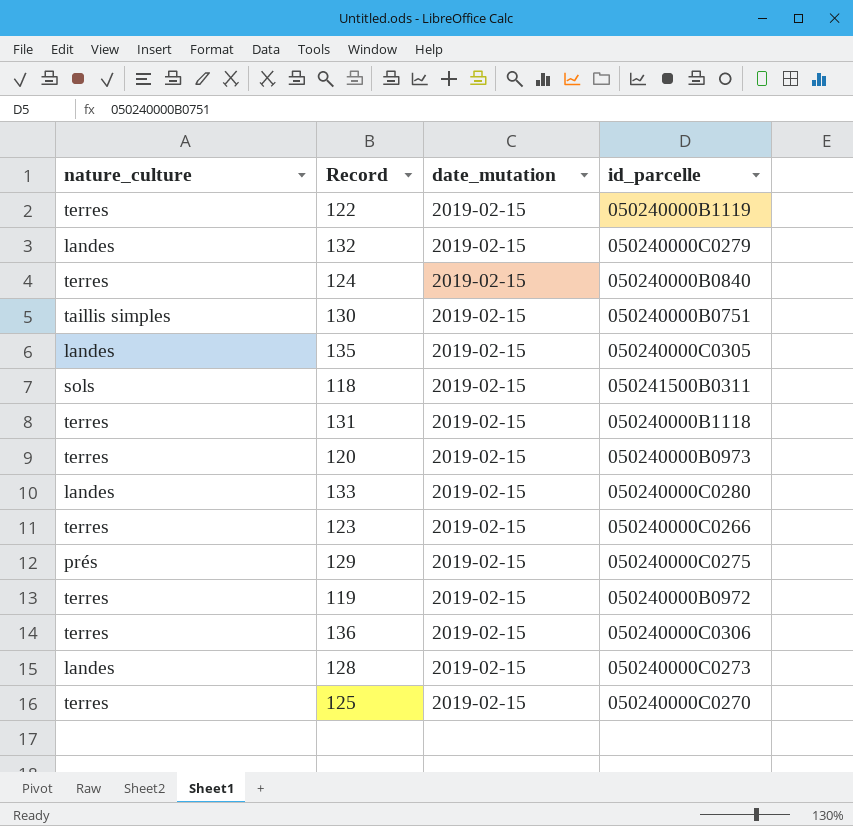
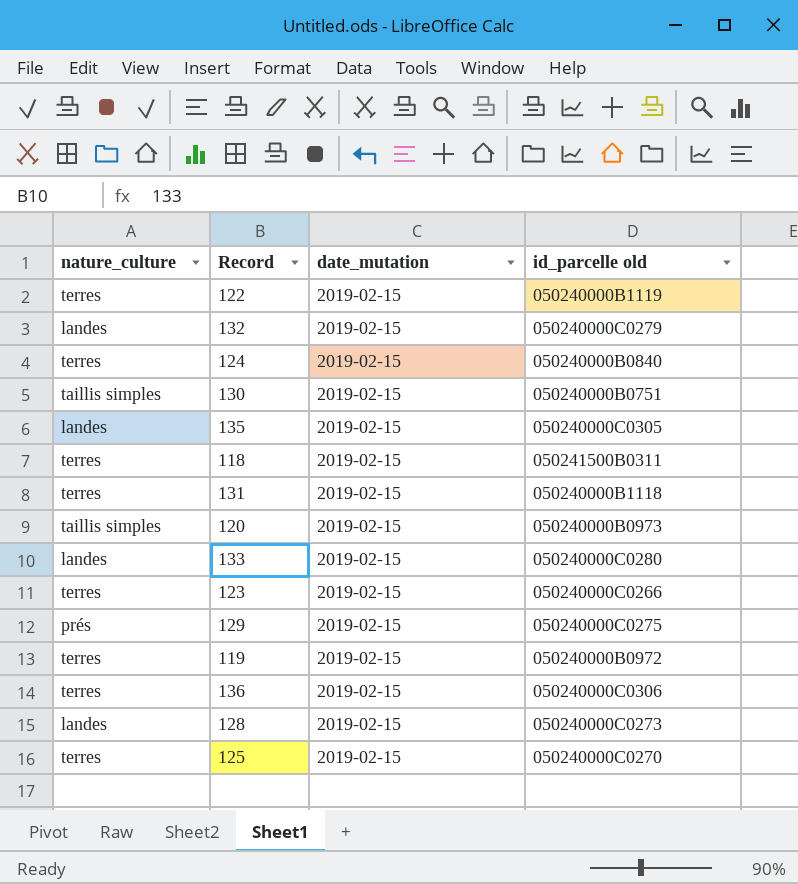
column name: id_parcelle -> id_parcelle old
118 | nature_culture: sols -> terres
120 | nature_culture: terres -> taillis simples

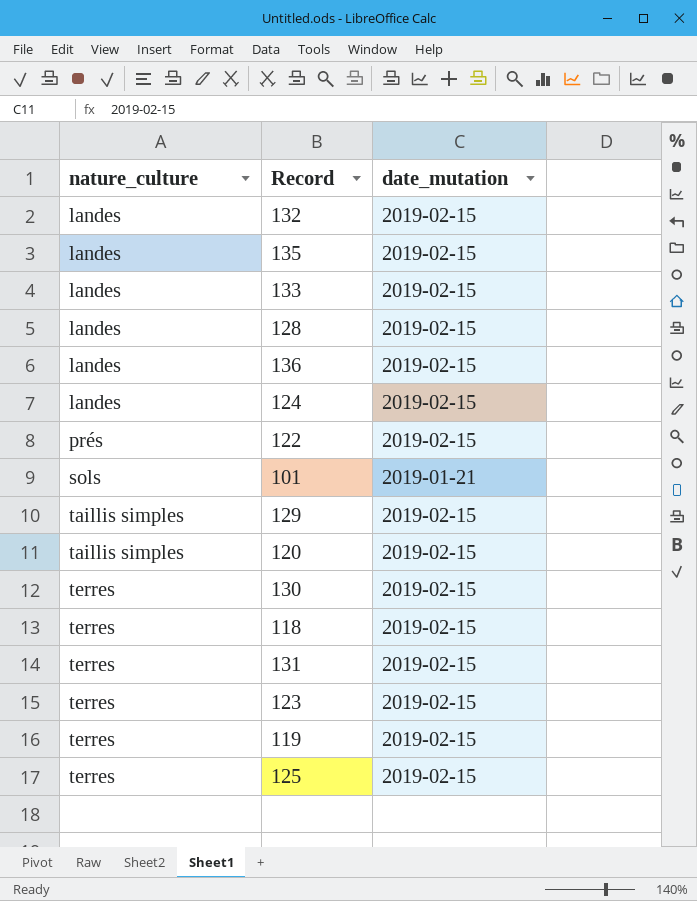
row order: none -> nature_culture ascending
column id_parcelle old | position: 4 -> none
136 | nature_culture: terres -> landes
124 | nature_culture: terres -> landes
122 | nature_culture: terres -> prés
row 101: none -> sols | 2019-01-21
129 | nature_culture: prés -> taillis simples
130 | nature_culture: taillis simples -> terres

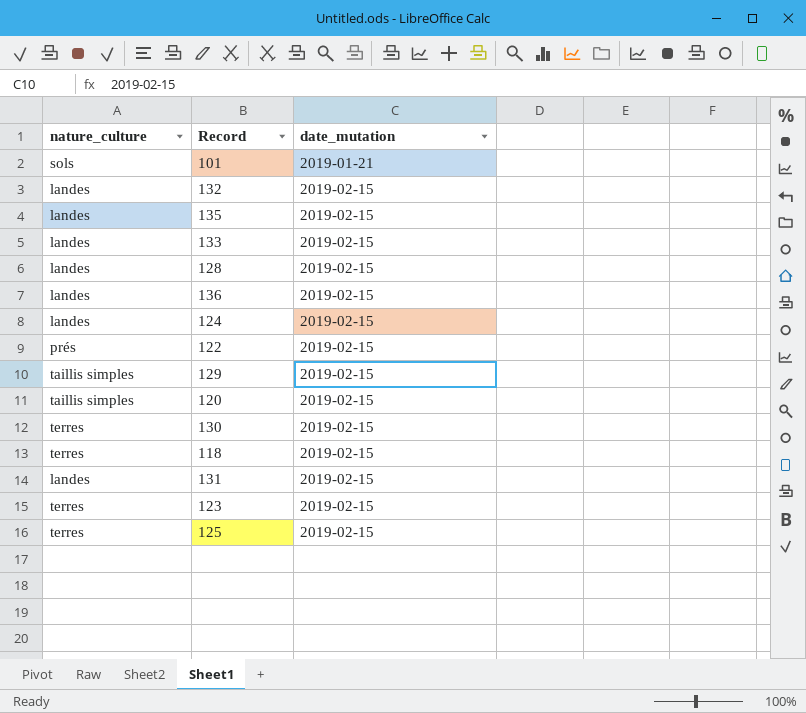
row order: nature_culture ascending -> date_mutation ascending
row 119: terres | 2019-02-15 -> none
131 | nature_culture: terres -> landes

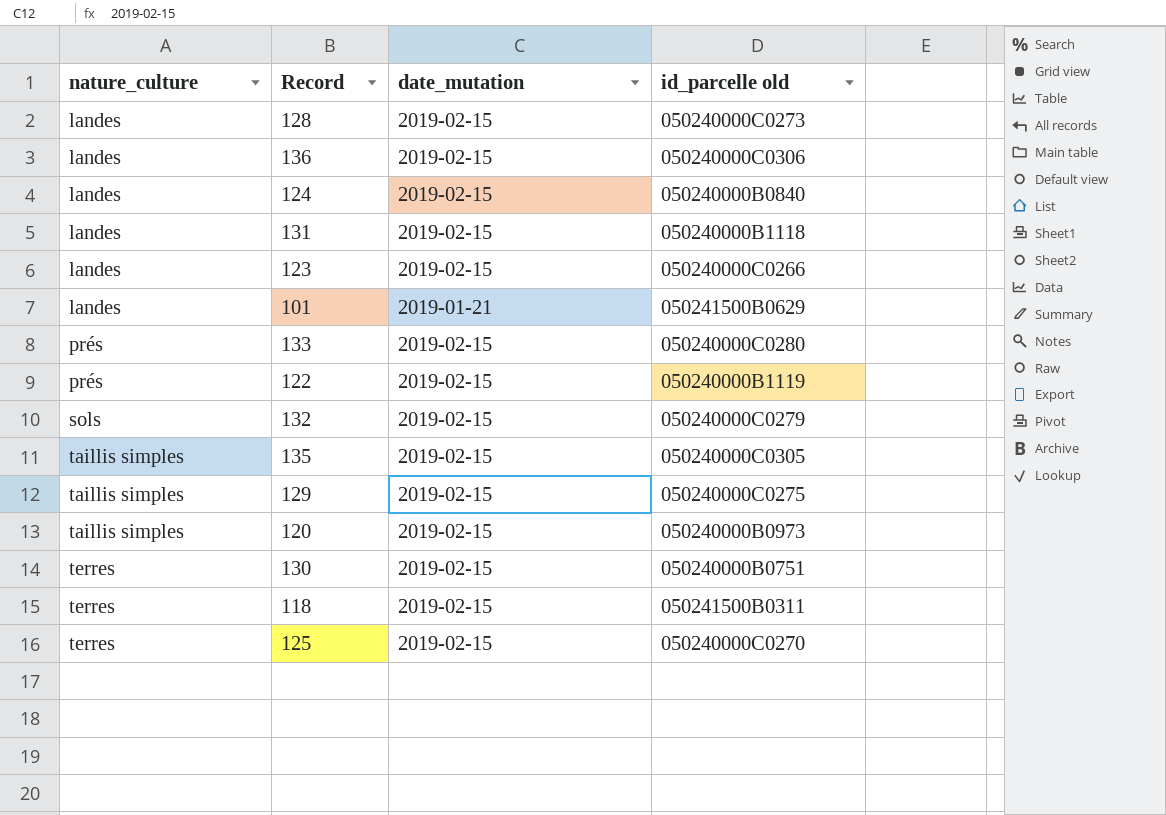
row order: date_mutation ascending -> nature_culture ascending
column id_parcelle old | position: none -> 4
123 | nature_culture: terres -> landes
101 | nature_culture: sols -> landes
133 | nature_culture: landes -> prés
132 | nature_culture: landes -> sols
135 | nature_culture: landes -> taillis simples

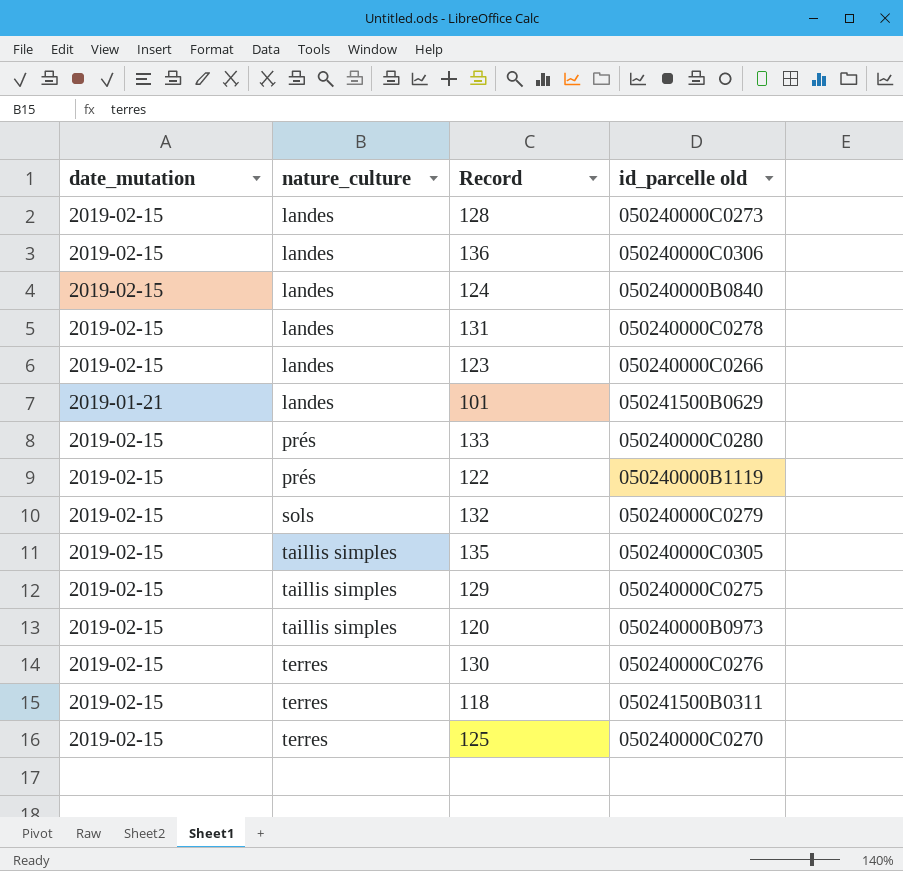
column date_mutation | position: 3 -> 1
131 | id_parcelle old: 050240000B1118 -> 050240000C0278
130 | id_parcelle old: 050240000B0751 -> 050240000C0276

